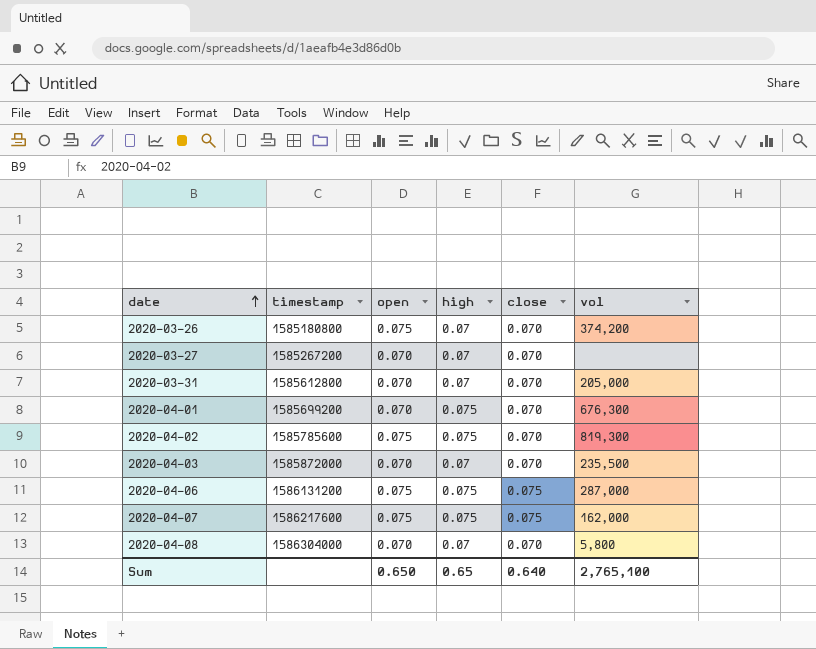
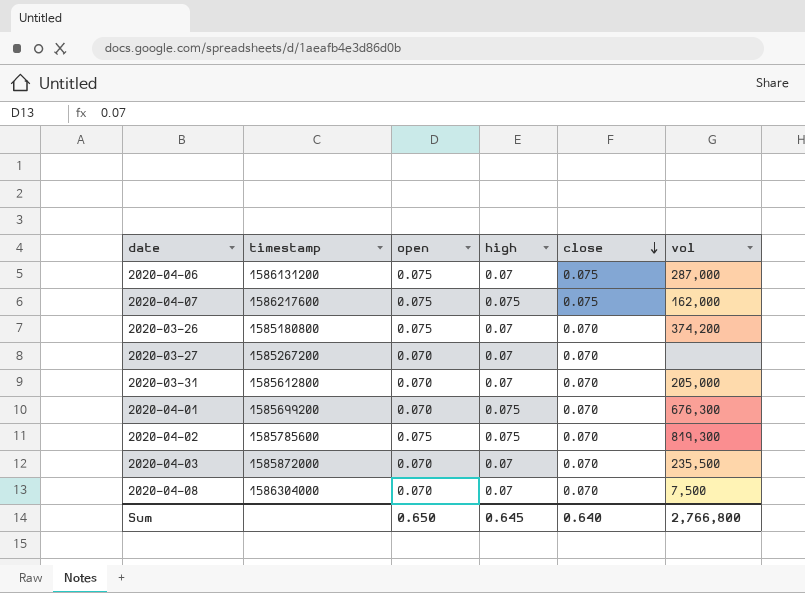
row order: date ascending -> close descending
2020-04-06 | high: 0.075 -> 0.07
2020-04-08 | vol: 5,800 -> 7,500
Sum | high: 0.65 -> 0.645
Sum | vol: 2,765,100 -> 2,766,800

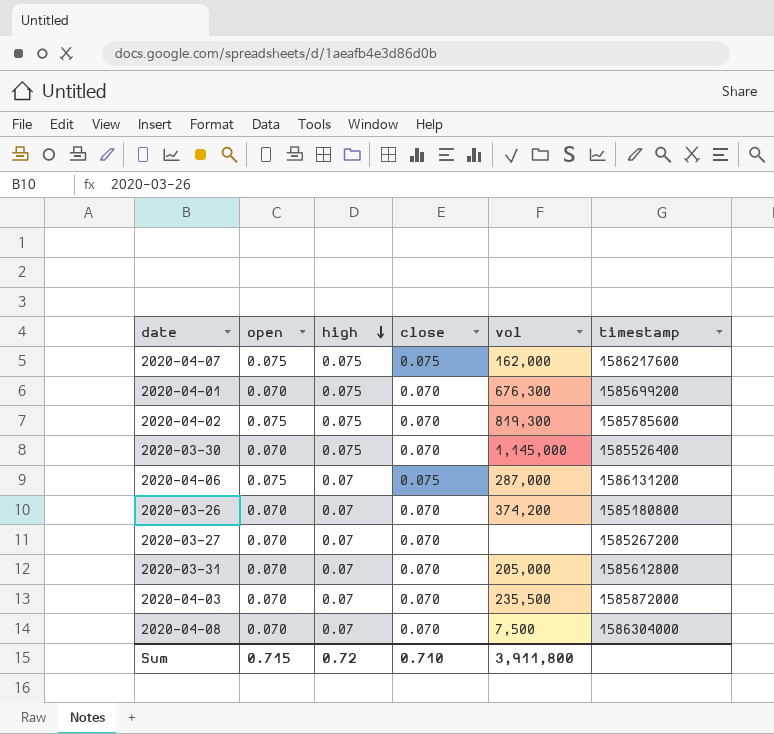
row order: close descending -> high descending
column timestamp | position: 2 -> 6
row 2020-03-30: none -> 0.070 | 0.075 | 0.070 | 1,145,000 | 1585526400
2020-03-26 | open: 0.075 -> 0.070
Sum | open: 0.650 -> 0.715
Sum | high: 0.645 -> 0.72
Sum | close: 0.640 -> 0.710
Sum | vol: 2,766,800 -> 3,911,800

